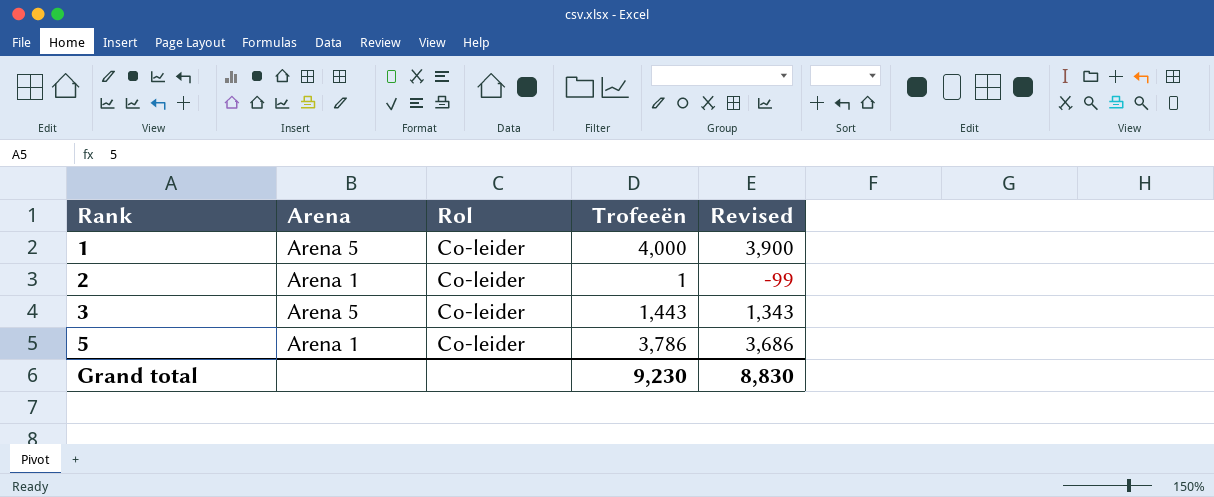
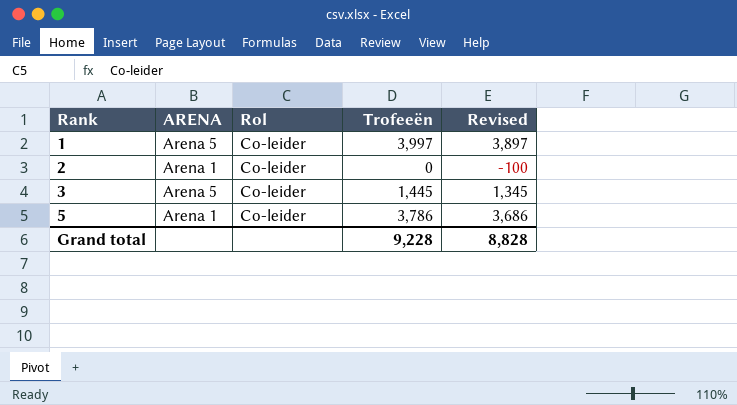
column name: Arena -> ARENA
1 | Trofeeën: 4,000 -> 3,997
1 | Revised: 3,900 -> 3,897
2 | Trofeeën: 1 -> 0
2 | Revised: -99 -> -100
3 | Trofeeën: 1,443 -> 1,445
3 | Revised: 1,343 -> 1,345
Grand total | Trofeeën: 9,230 -> 9,228
Grand total | Revised: 8,830 -> 8,828

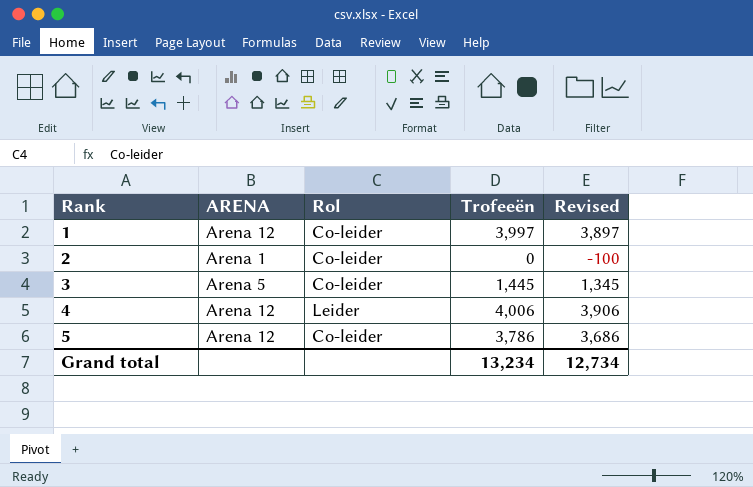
1 | ARENA: Arena 5 -> Arena 12
row 4: none -> Arena 12 | Leider | 4,006 | 3,906
5 | ARENA: Arena 1 -> Arena 12
Grand total | Trofeeën: 9,228 -> 13,234
Grand total | Revised: 8,828 -> 12,734

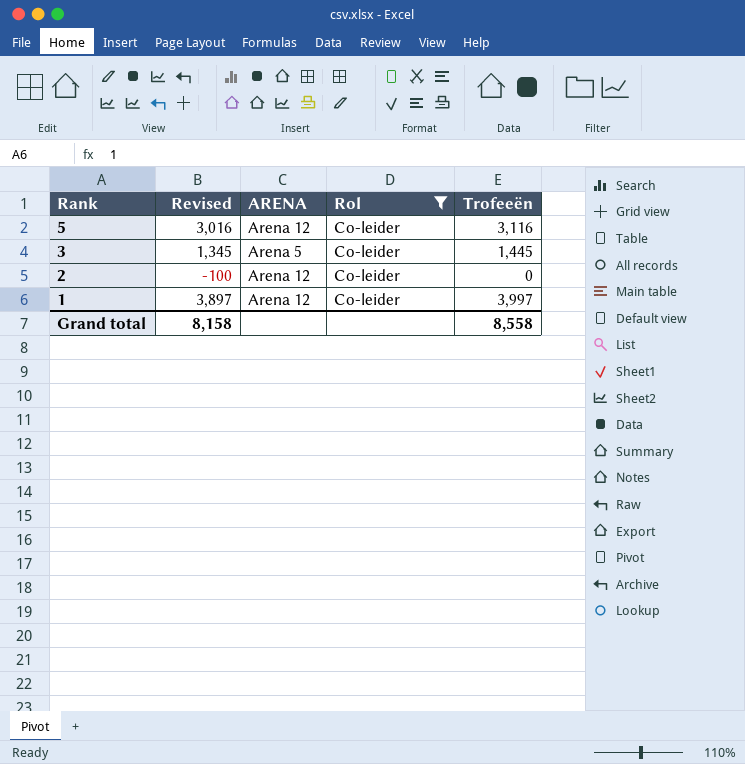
filter: none -> Rol = Co-leider
row order: Rank ascending -> Rank descending
column Revised | position: 5 -> 2
5 | Revised: 3,686 -> 3,016
5 | Trofeeën: 3,786 -> 3,116
2 | ARENA: Arena 1 -> Arena 12
Grand total | Revised: 12,734 -> 8,158
Grand total | Trofeeën: 13,234 -> 8,558

